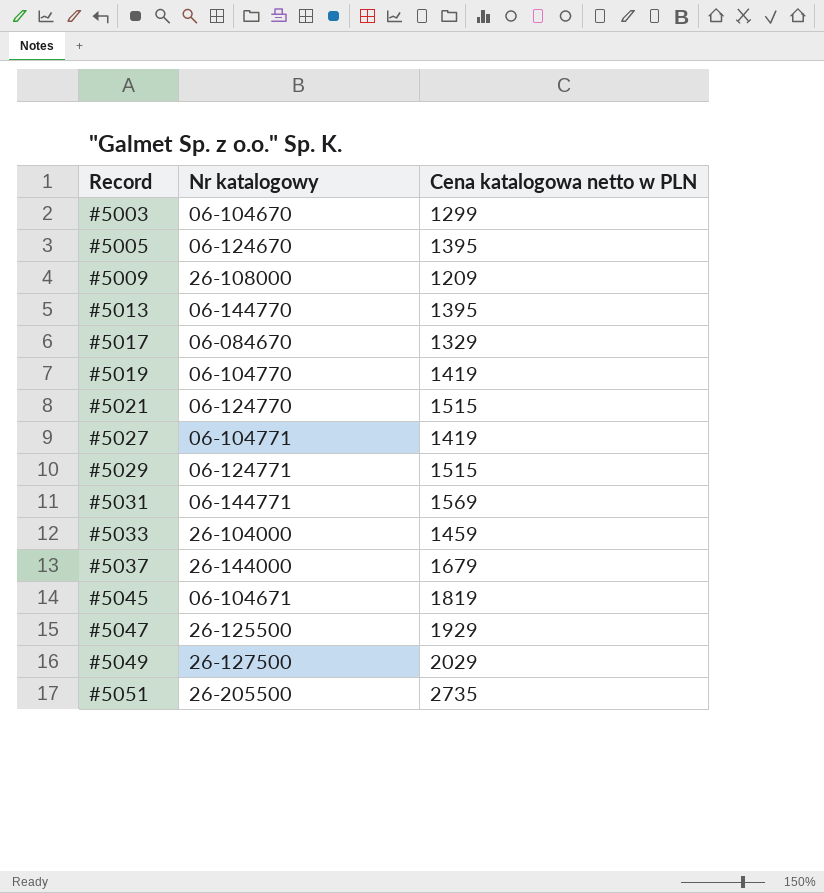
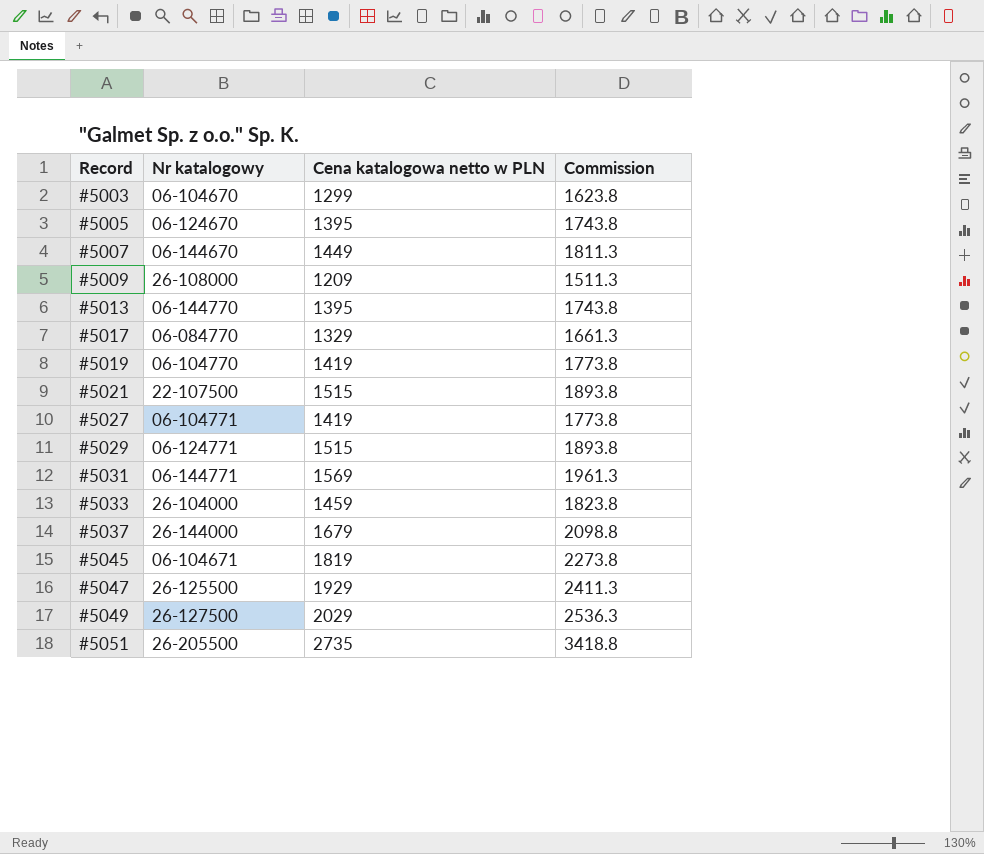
column Commission | formula: none -> [Cena katalogowa netto w PLN] * 1.25
row #5007: none -> 06-144670 | 1449 | 1811.3
#5017 | Nr katalogowy: 06-084670 -> 06-084770
#5021 | Nr katalogowy: 06-124770 -> 22-107500

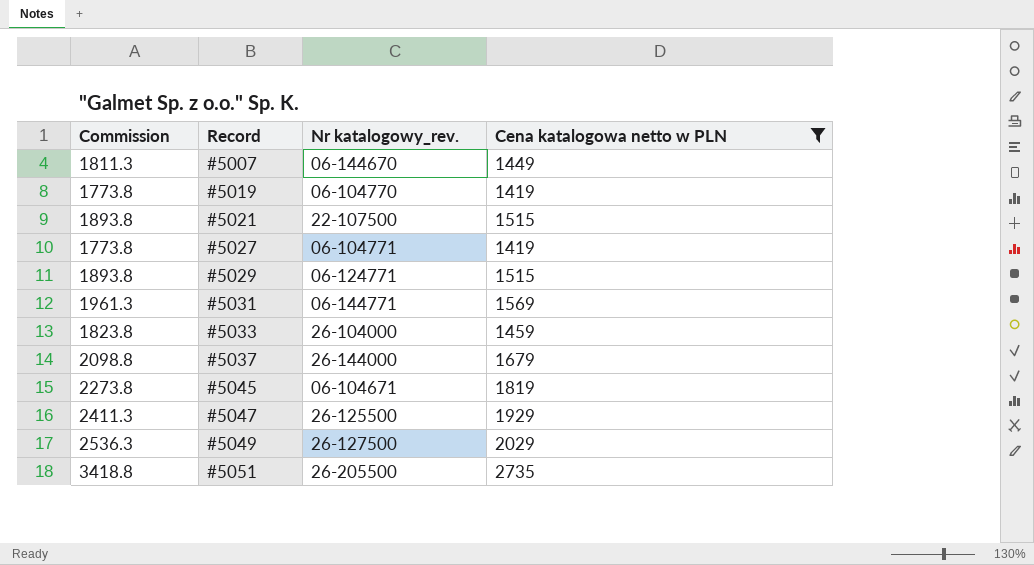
filter: none -> Cena katalogowa netto w PLN >= 1419
column Commission | position: 4 -> 1
column name: Nr katalogowy -> Nr katalogowy_rev.

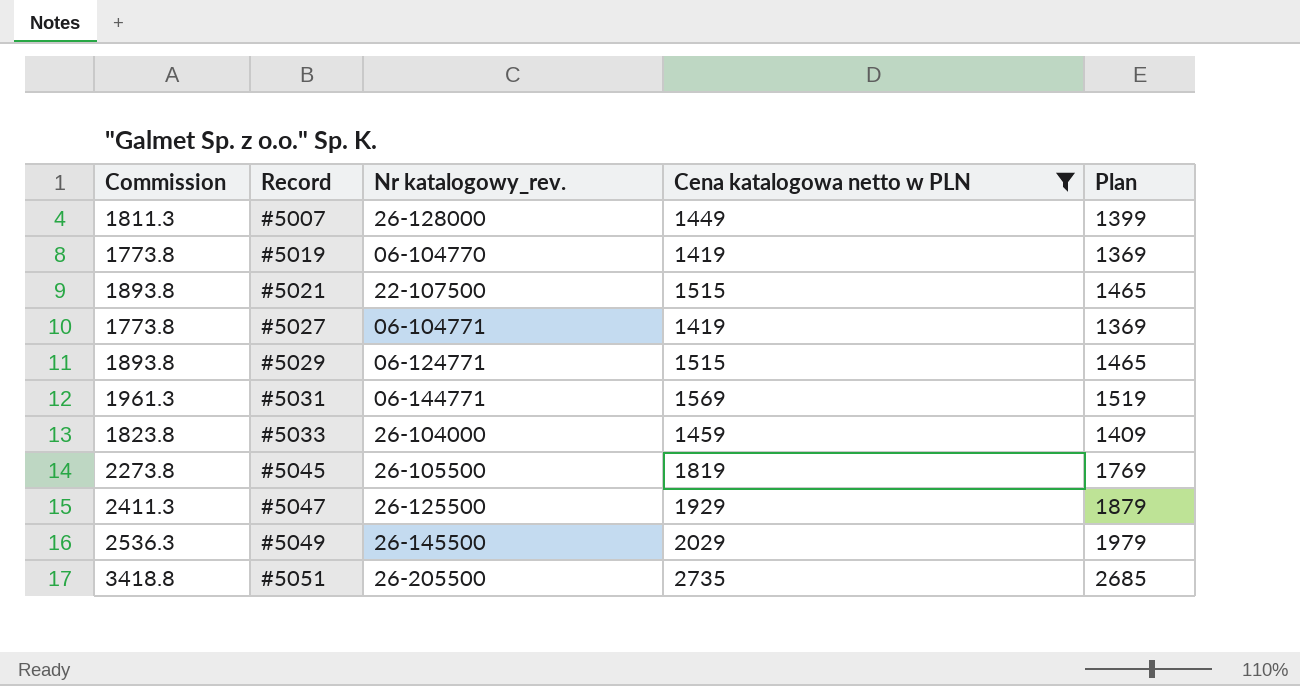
column Plan | formula: none -> [Cena katalogowa netto w PLN] - 50
row #5037: 2098.8 | 26-144000 | 1679 -> none
#5007 | Nr katalogowy_rev.: 06-144670 -> 26-128000
#5045 | Nr katalogowy_rev.: 06-104671 -> 26-105500
#5049 | Nr katalogowy_rev.: 26-127500 -> 26-145500

